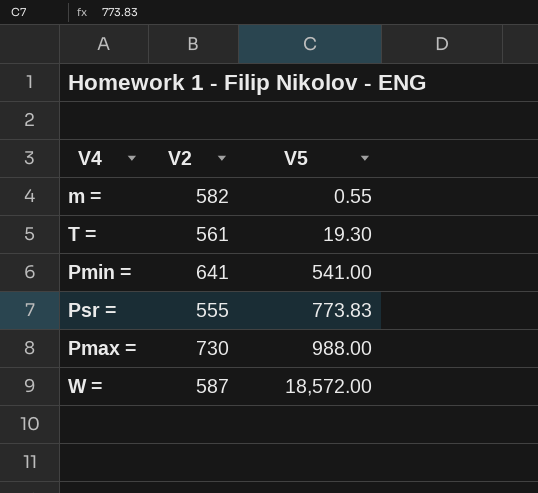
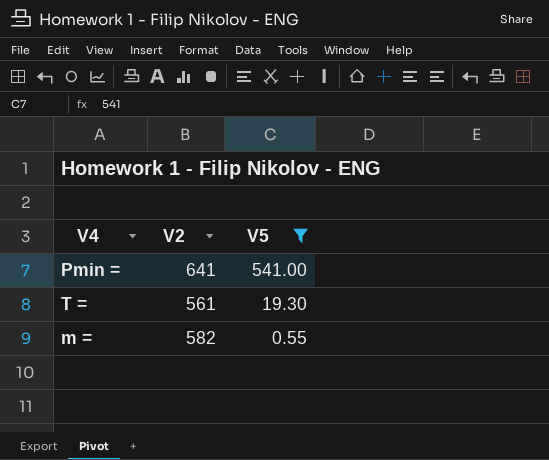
filter: none -> V5 <= 541.00
row order: V5 ascending -> V5 descending

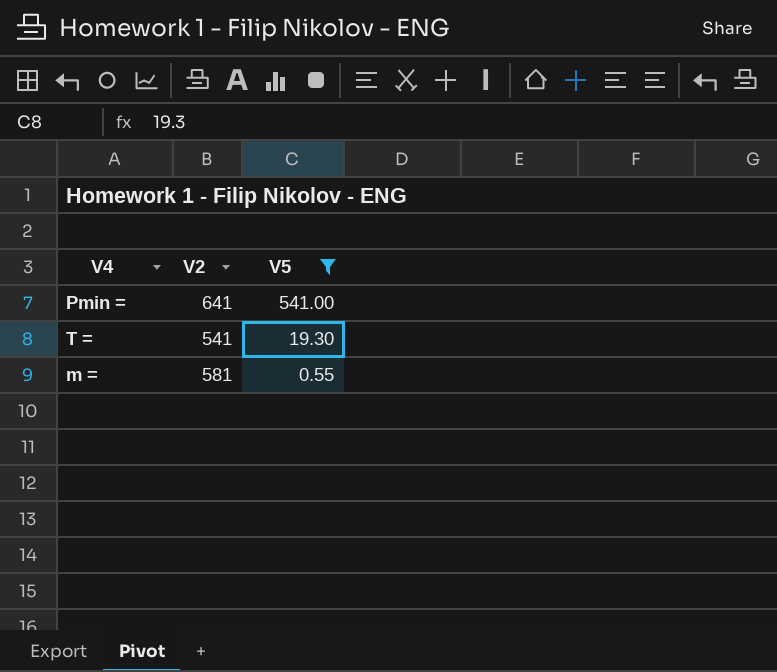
T = | V2: 561 -> 541
m = | V2: 582 -> 581

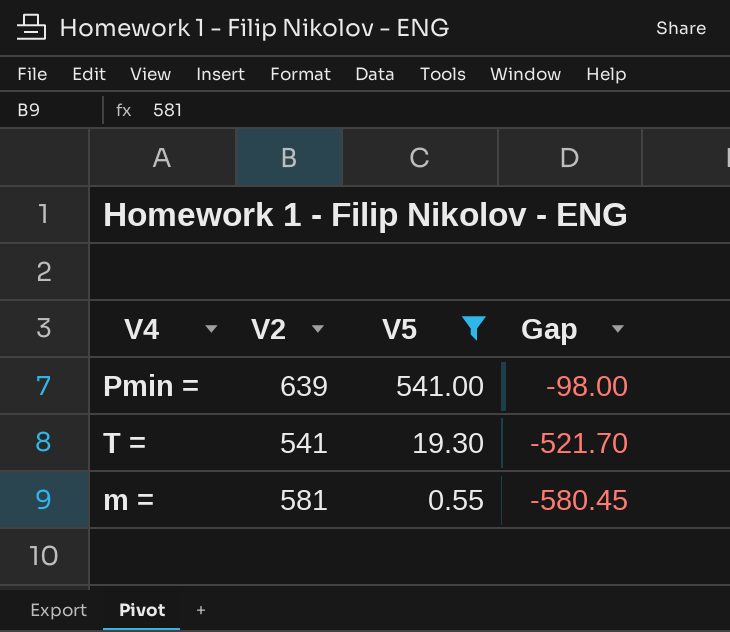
column Gap | formula: none -> [V5] - [V2]
Pmin = | V2: 641 -> 639

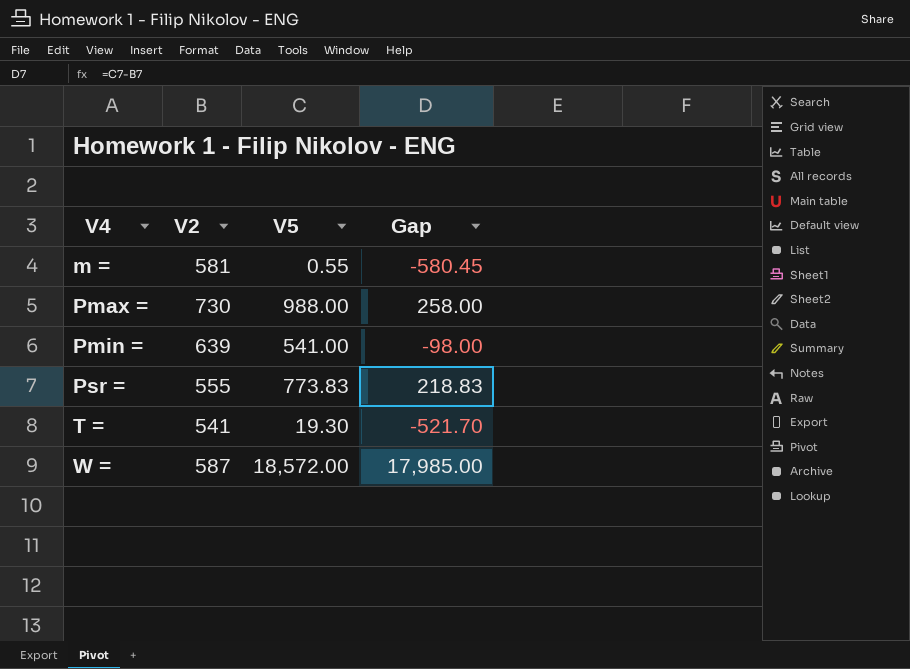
filter: V5 <= 541.00 -> none
row order: V5 descending -> V4 ascending

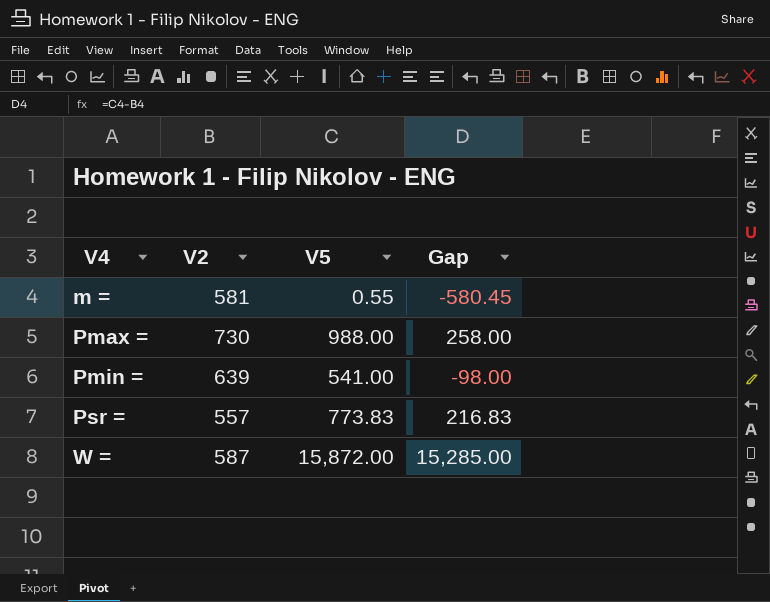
row T =: 541 | 19.30 | -521.70 -> none
Psr = | V2: 555 -> 557
Psr = | Gap: 218.83 -> 216.83
W = | V5: 18,572.00 -> 15,872.00
W = | Gap: 17,985.00 -> 15,285.00

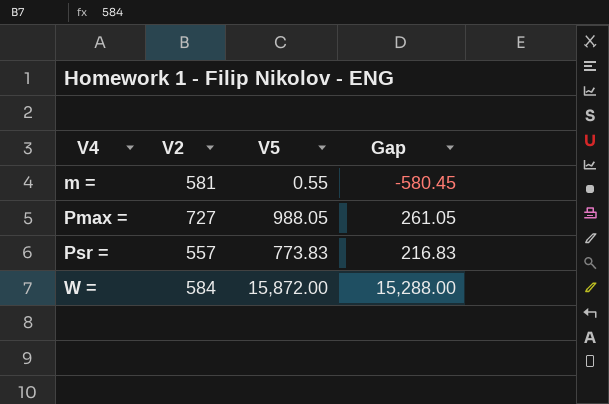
row Pmin =: 639 | 541.00 | -98.00 -> none
Pmax = | V2: 730 -> 727
Pmax = | V5: 988.00 -> 988.05
Pmax = | Gap: 258.00 -> 261.05
W = | V2: 587 -> 584
W = | Gap: 15,285.00 -> 15,288.00

